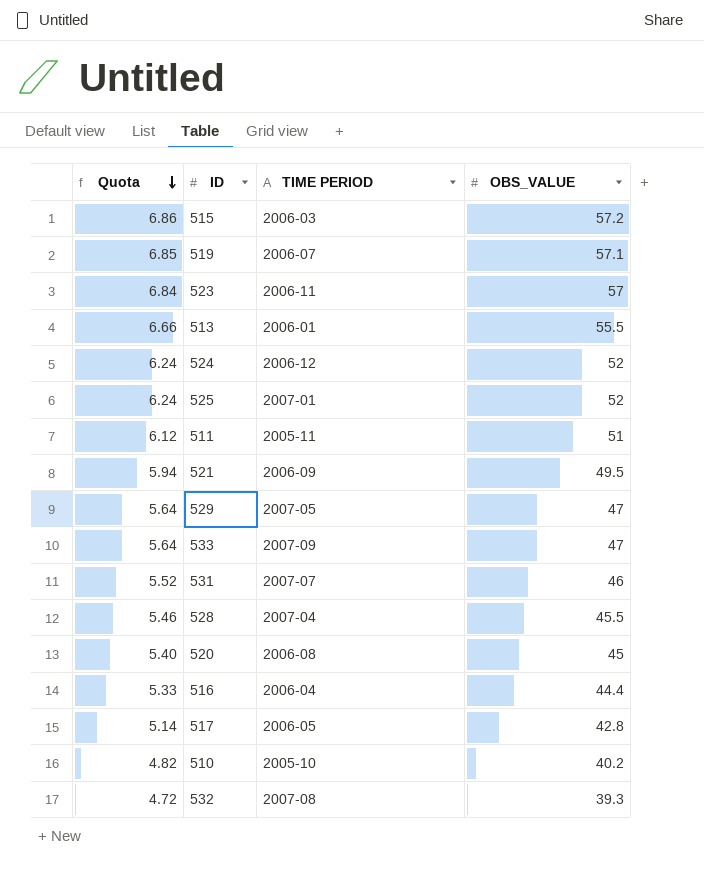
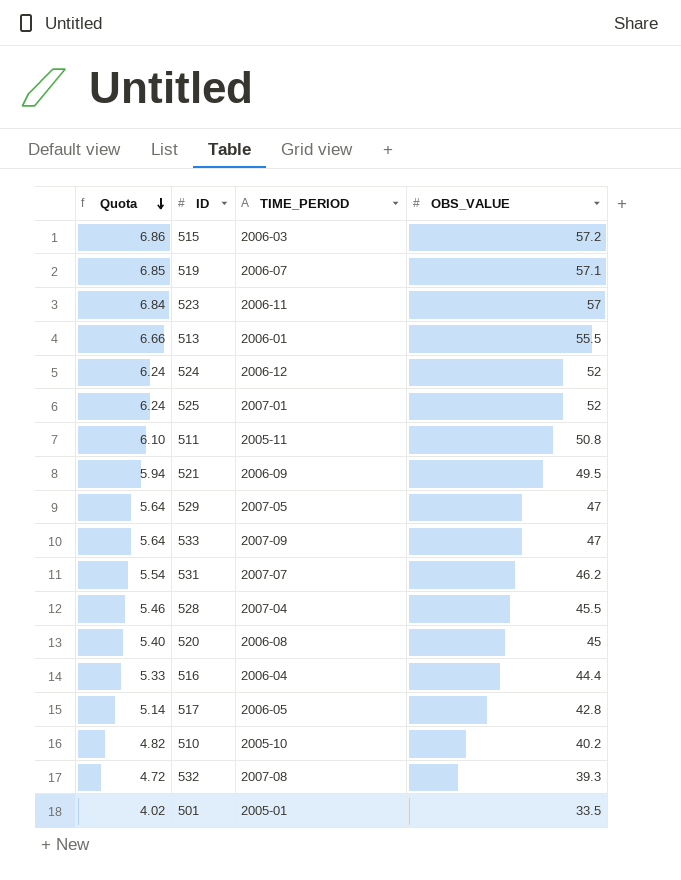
column name: TIME PERIOD -> TIME_PERIOD
511 | Quota: 6.12 -> 6.10
511 | OBS_VALUE: 51 -> 50.8
531 | Quota: 5.52 -> 5.54
531 | OBS_VALUE: 46 -> 46.2
row 501: none -> 4.02 | 2005-01 | 33.5

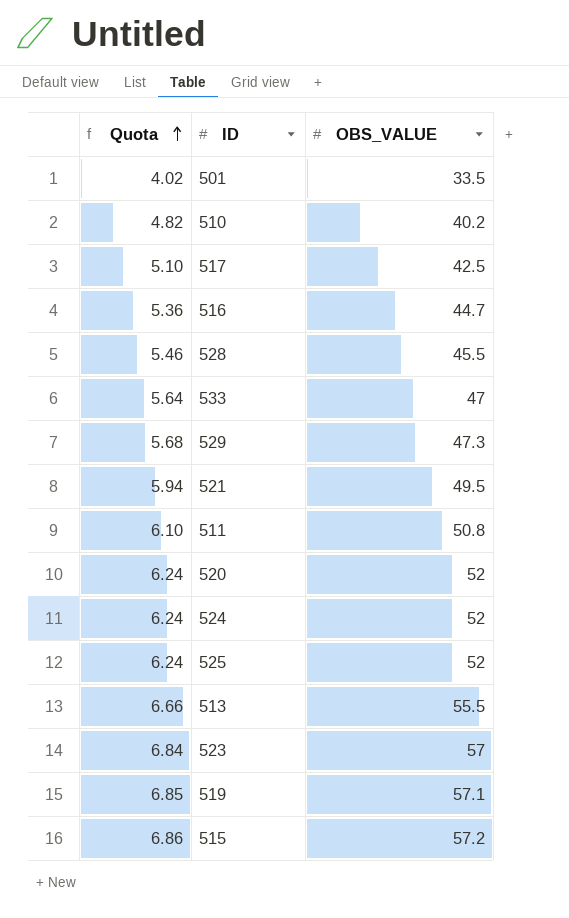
row order: Quota descending -> Quota ascending
column TIME_PERIOD | position: 3 -> none
row 531: 5.54 | 2007-07 | 46.2 -> none
row 532: 4.72 | 2007-08 | 39.3 -> none
517 | Quota: 5.14 -> 5.10
517 | OBS_VALUE: 42.8 -> 42.5
516 | Quota: 5.33 -> 5.36
516 | OBS_VALUE: 44.4 -> 44.7
529 | Quota: 5.64 -> 5.68
529 | OBS_VALUE: 47 -> 47.3
520 | Quota: 5.40 -> 6.24
520 | OBS_VALUE: 45 -> 52

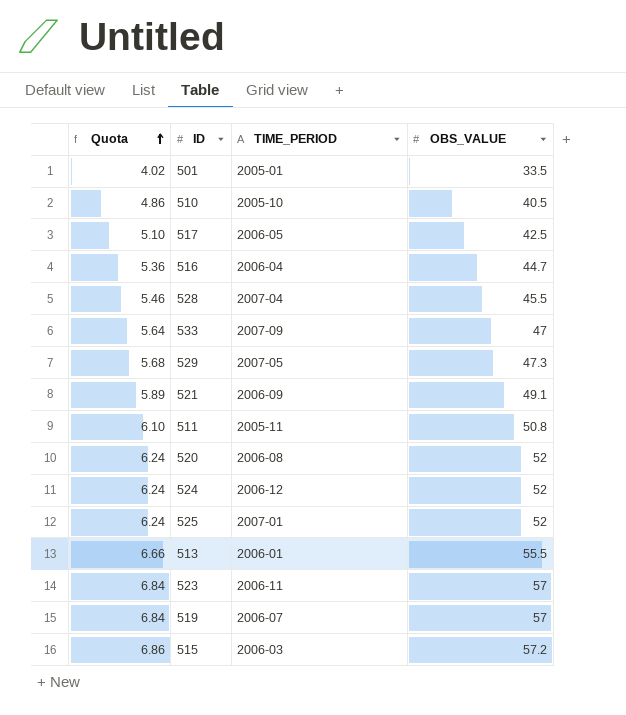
column TIME_PERIOD | position: none -> 3
510 | Quota: 4.82 -> 4.86
510 | OBS_VALUE: 40.2 -> 40.5
521 | Quota: 5.94 -> 5.89
521 | OBS_VALUE: 49.5 -> 49.1
519 | Quota: 6.85 -> 6.84
519 | OBS_VALUE: 57.1 -> 57

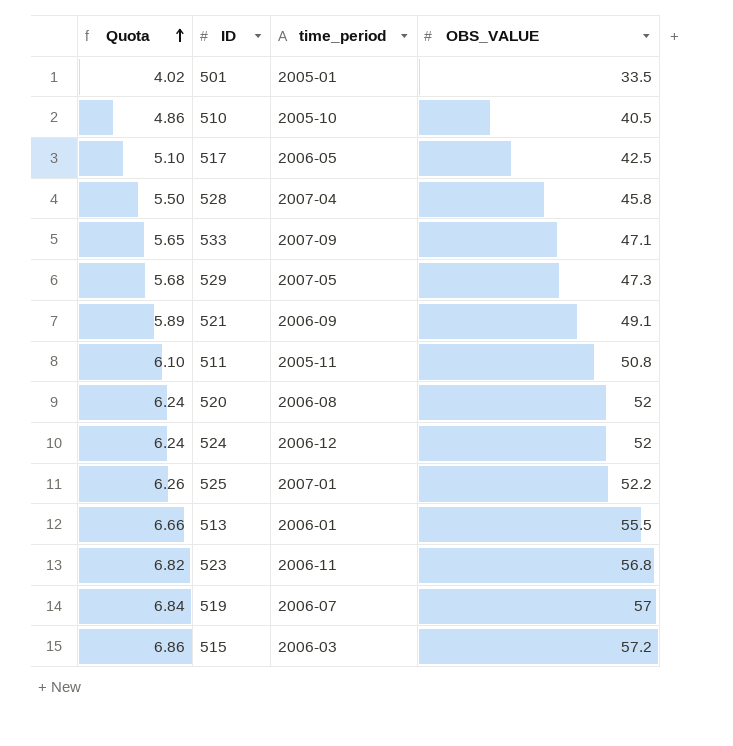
column name: TIME_PERIOD -> time_period
row 516: 5.36 | 2006-04 | 44.7 -> none
528 | Quota: 5.46 -> 5.50
528 | OBS_VALUE: 45.5 -> 45.8
533 | Quota: 5.64 -> 5.65
533 | OBS_VALUE: 47 -> 47.1
525 | Quota: 6.24 -> 6.26
525 | OBS_VALUE: 52 -> 52.2
523 | Quota: 6.84 -> 6.82
523 | OBS_VALUE: 57 -> 56.8

